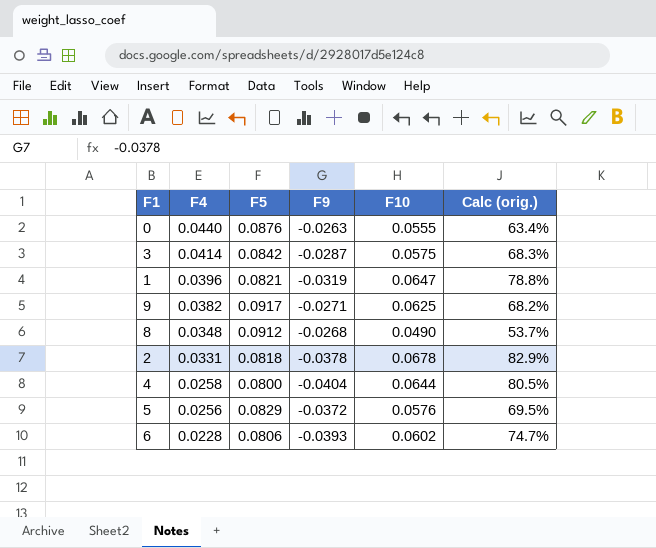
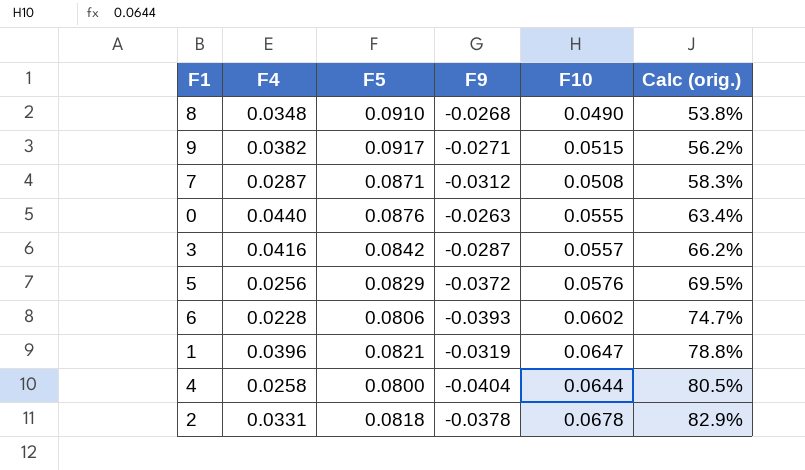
row order: F4 descending -> Calc (orig.) ascending
8 | F5: 0.0912 -> 0.0910
8 | Calc (orig.): 53.7% -> 53.8%
9 | F10: 0.0625 -> 0.0515
9 | Calc (orig.): 68.2% -> 56.2%
row 7: none -> 0.0287 | 0.0871 | -0.0312 | 0.0508 | 58.3%
3 | F4: 0.0414 -> 0.0416
3 | F10: 0.0575 -> 0.0557
3 | Calc (orig.): 68.3% -> 66.2%

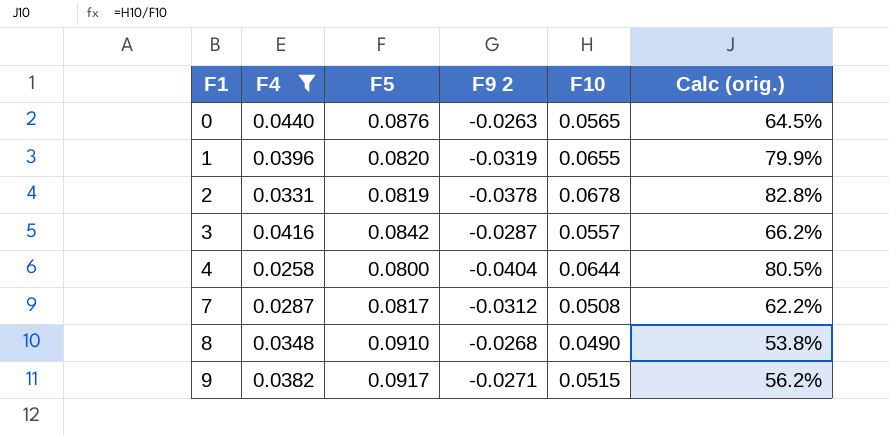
filter: none -> F4 >= 0.0258
row order: Calc (orig.) ascending -> F1 ascending
column name: F9 -> F9 2
0 | F10: 0.0555 -> 0.0565
0 | Calc (orig.): 63.4% -> 64.5%
1 | F5: 0.0821 -> 0.0820
1 | F10: 0.0647 -> 0.0655
1 | Calc (orig.): 78.8% -> 79.9%
2 | F5: 0.0818 -> 0.0819
2 | Calc (orig.): 82.9% -> 82.8%
7 | F5: 0.0871 -> 0.0817
7 | Calc (orig.): 58.3% -> 62.2%

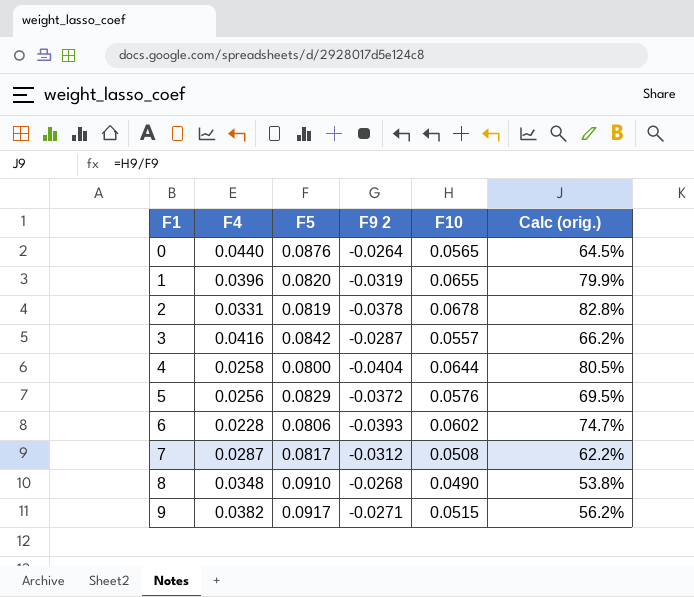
filter: F4 >= 0.0258 -> none
0 | F9 2: -0.0263 -> -0.0264

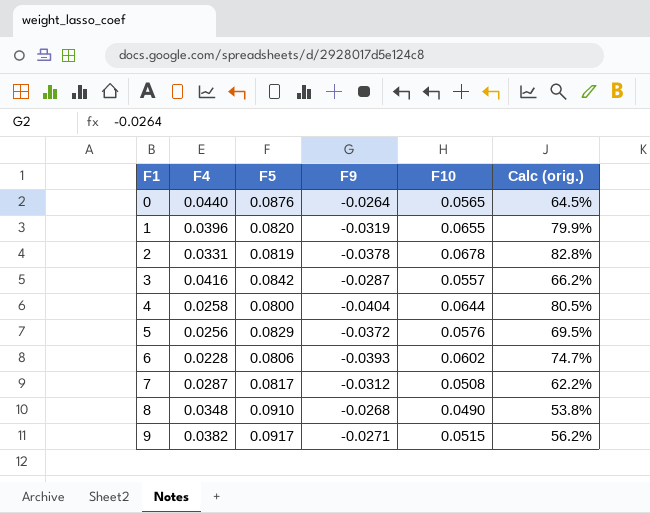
column name: F9 2 -> F9

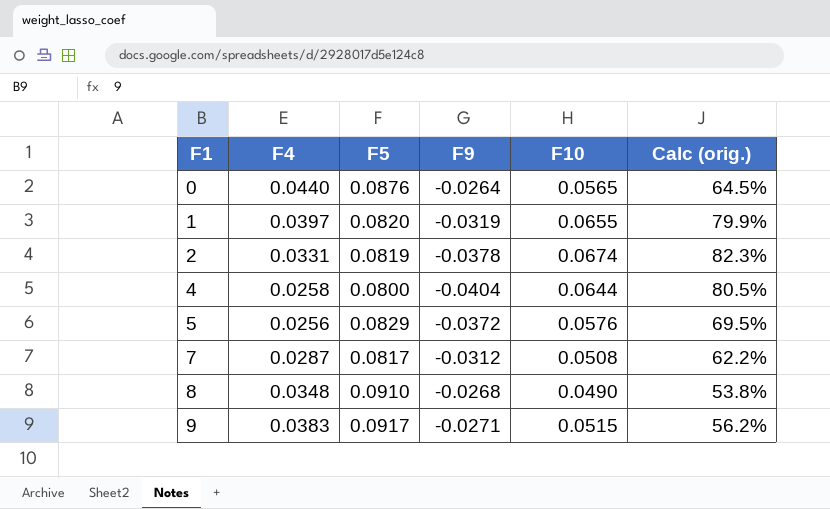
row 3: 0.0416 | 0.0842 | -0.0287 | 0.0557 | 66.2% -> none
row 6: 0.0228 | 0.0806 | -0.0393 | 0.0602 | 74.7% -> none
1 | F4: 0.0396 -> 0.0397
2 | F10: 0.0678 -> 0.0674
2 | Calc (orig.): 82.8% -> 82.3%
9 | F4: 0.0382 -> 0.0383

